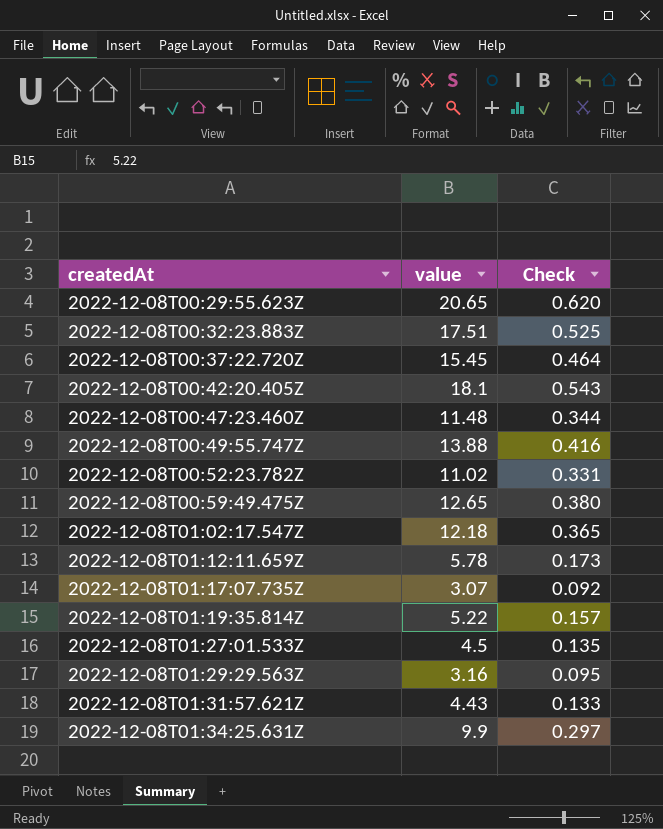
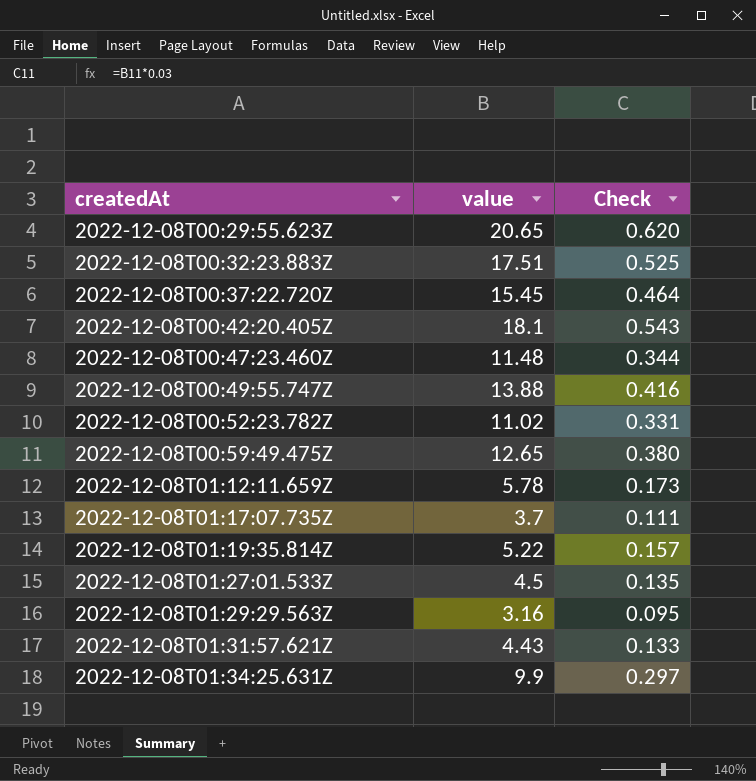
row 2022-12-08T01:02:17.547Z: 12.18 | 0.365 -> none
2022-12-08T01:17:07.735Z | value: 3.07 -> 3.7
2022-12-08T01:17:07.735Z | Check: 0.092 -> 0.111

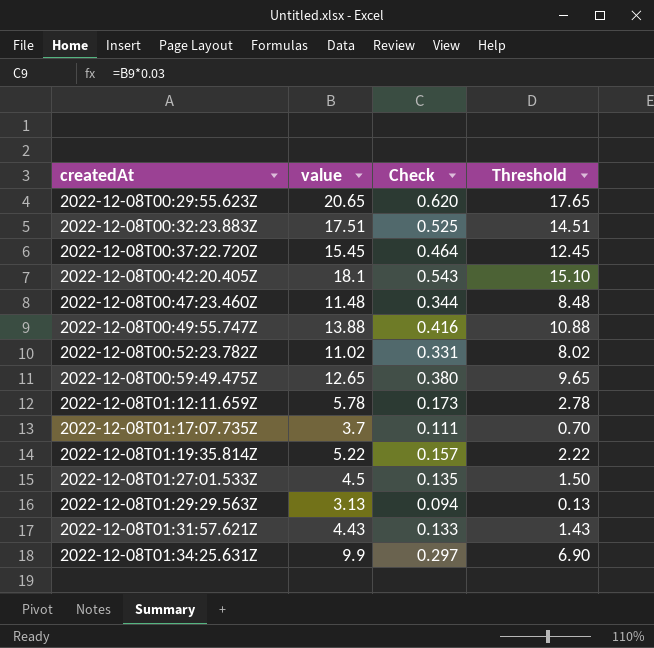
column Threshold | formula: none -> [value] - 3
2022-12-08T01:29:29.563Z | value: 3.16 -> 3.13
2022-12-08T01:29:29.563Z | Check: 0.095 -> 0.094

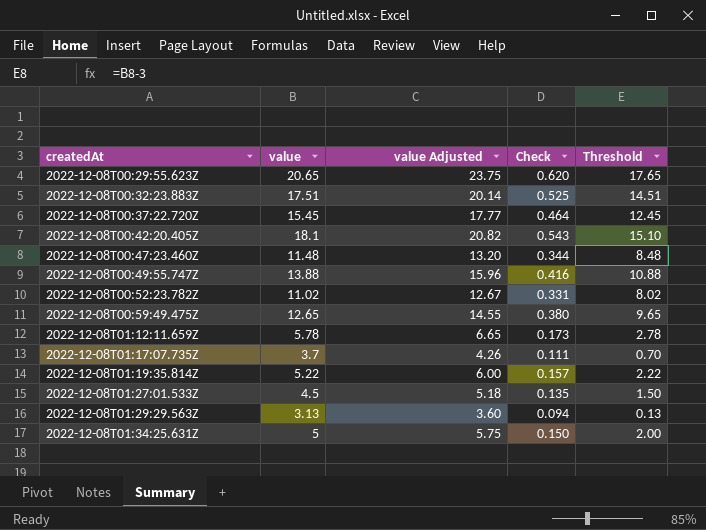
column value Adjusted | formula: none -> [value] * 1.15
row 2022-12-08T01:31:57.621Z: 4.43 | 0.133 | 1.43 -> none
2022-12-08T01:34:25.631Z | value: 9.9 -> 5
2022-12-08T01:34:25.631Z | Check: 0.297 -> 0.150
2022-12-08T01:34:25.631Z | Threshold: 6.90 -> 2.00

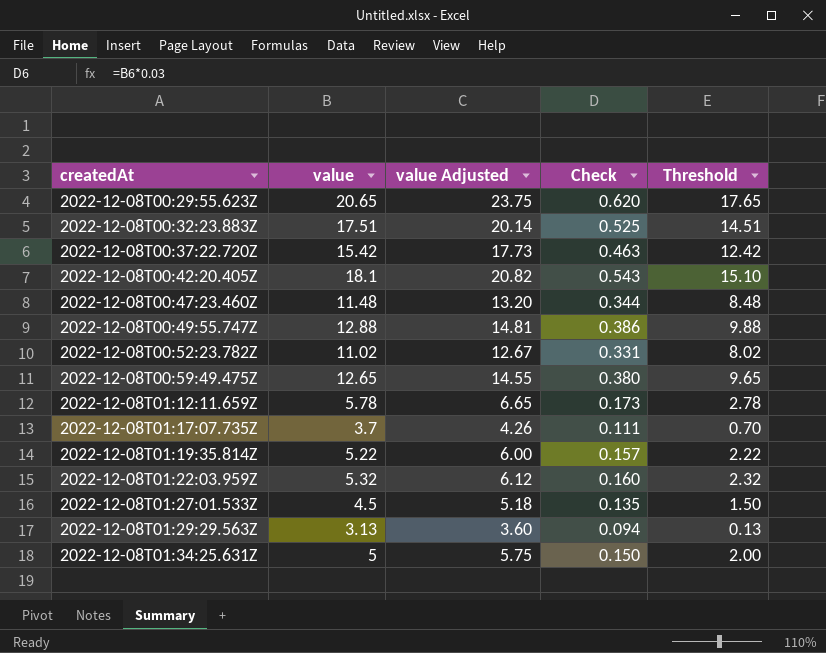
2022-12-08T00:37:22.720Z | value: 15.45 -> 15.42
2022-12-08T00:37:22.720Z | value Adjusted: 17.77 -> 17.73
2022-12-08T00:37:22.720Z | Check: 0.464 -> 0.463
2022-12-08T00:37:22.720Z | Threshold: 12.45 -> 12.42
2022-12-08T00:49:55.747Z | value: 13.88 -> 12.88
2022-12-08T00:49:55.747Z | value Adjusted: 15.96 -> 14.81
2022-12-08T00:49:55.747Z | Check: 0.416 -> 0.386
2022-12-08T00:49:55.747Z | Threshold: 10.88 -> 9.88
row 2022-12-08T01:22:03.959Z: none -> 5.32 | 6.12 | 0.160 | 2.32

